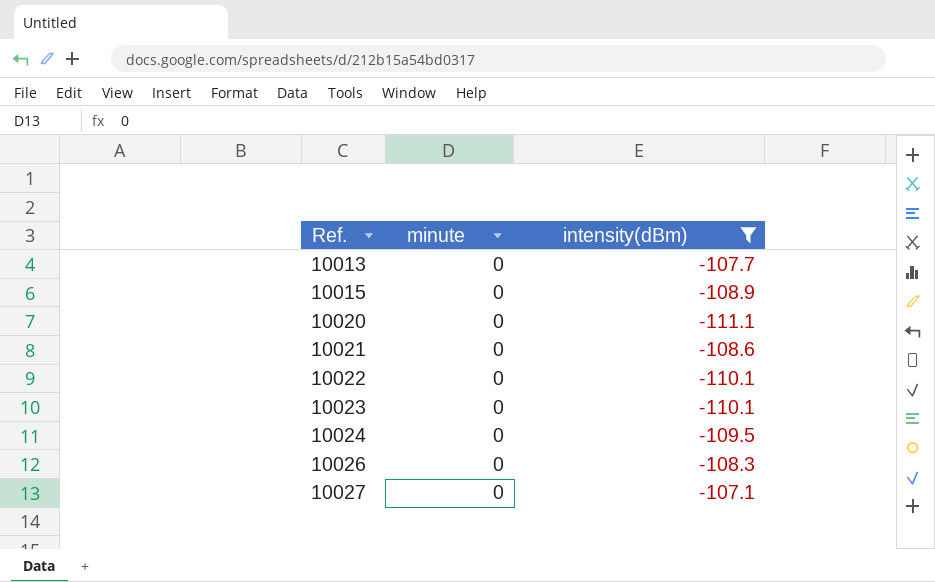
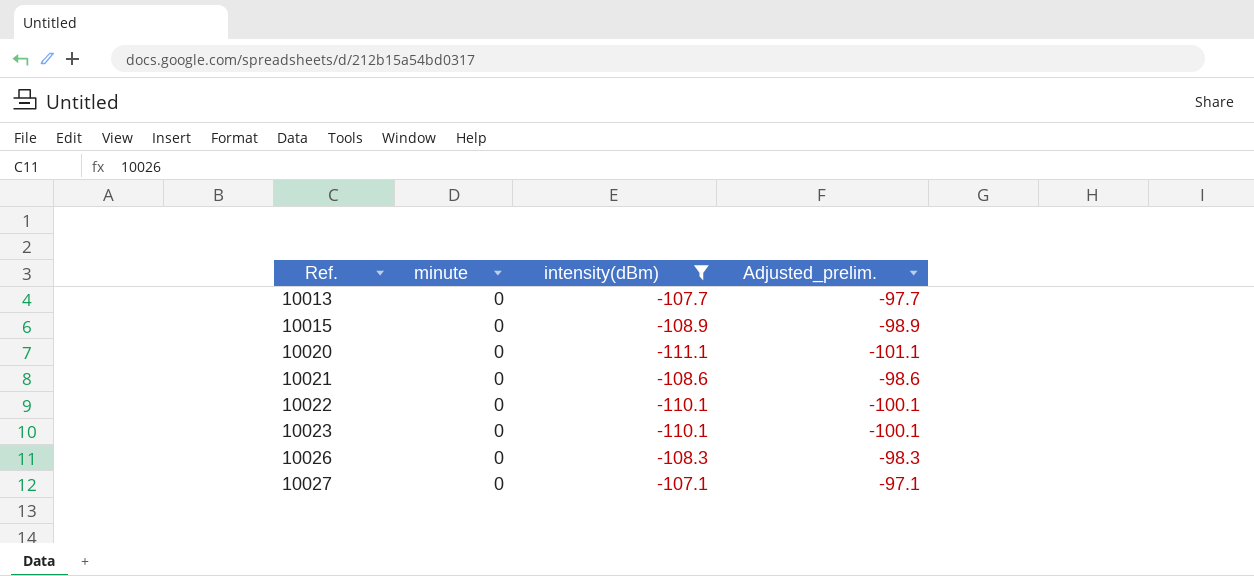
column Adjusted_prelim. | formula: none -> [intensity(dBm)] + 10
row 10024: 0 | -109.5 -> none

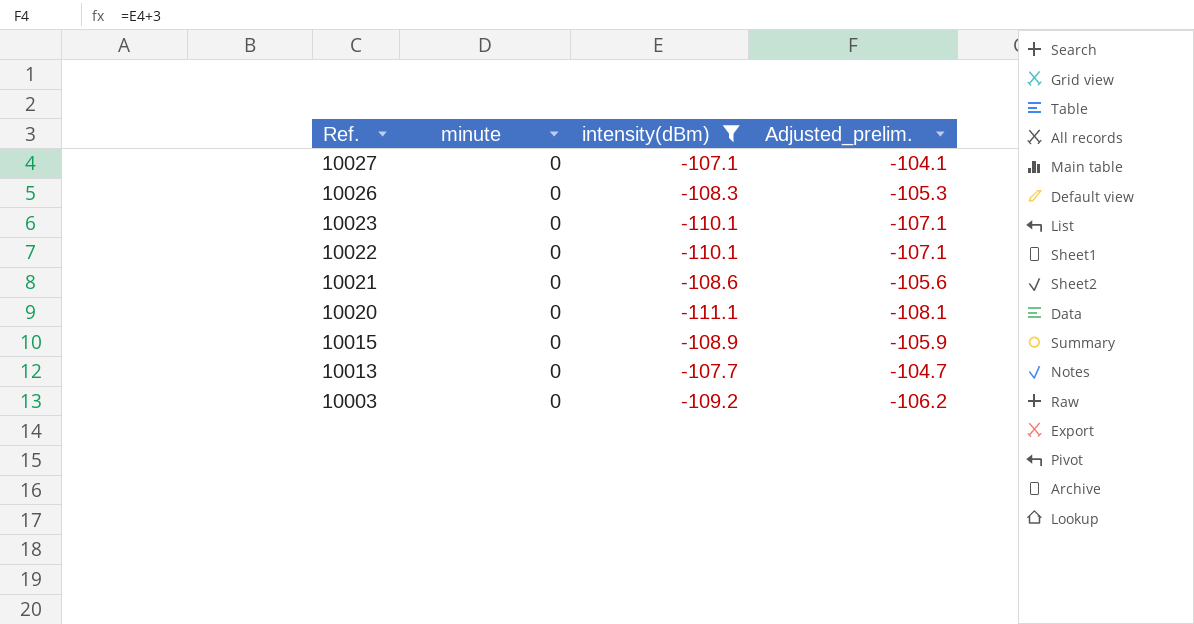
row order: Ref. ascending -> Ref. descending
column Adjusted_prelim. | formula: [intensity(dBm)] + 10 -> [intensity(dBm)] + 3
row 10003: none -> 0 | -109.2 | -106.2

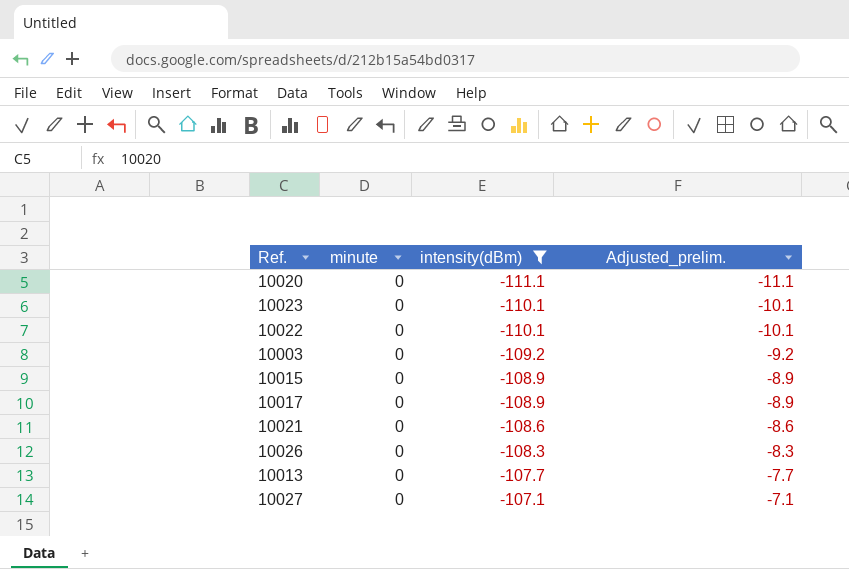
row order: Ref. descending -> intensity(dBm) ascending
column Adjusted_prelim. | formula: [intensity(dBm)] + 3 -> [intensity(dBm)] + 100
row 10017: none -> 0 | -108.9 | -8.9

